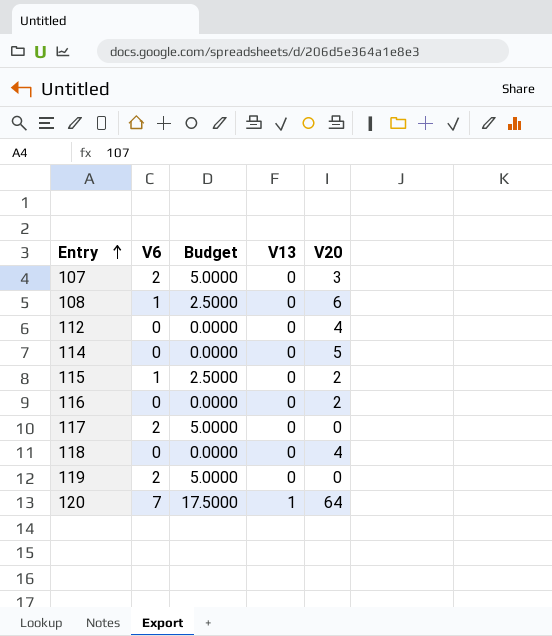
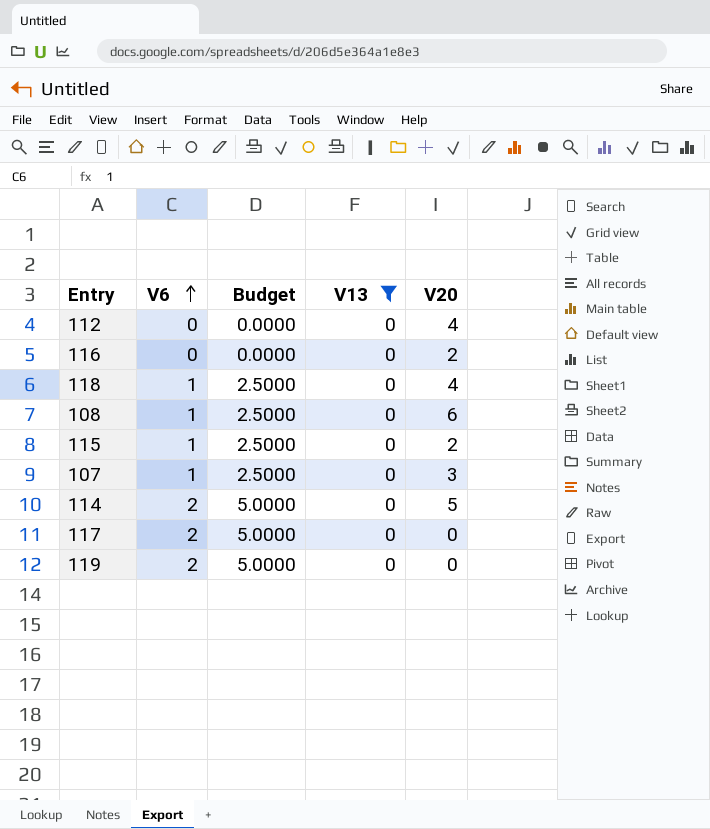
filter: none -> V13 = 0
row order: Entry ascending -> V6 ascending
118 | V6: 0 -> 1
118 | Budget: 0.0000 -> 2.5000
107 | V6: 2 -> 1
107 | Budget: 5.0000 -> 2.5000
114 | V6: 0 -> 2
114 | Budget: 0.0000 -> 5.0000

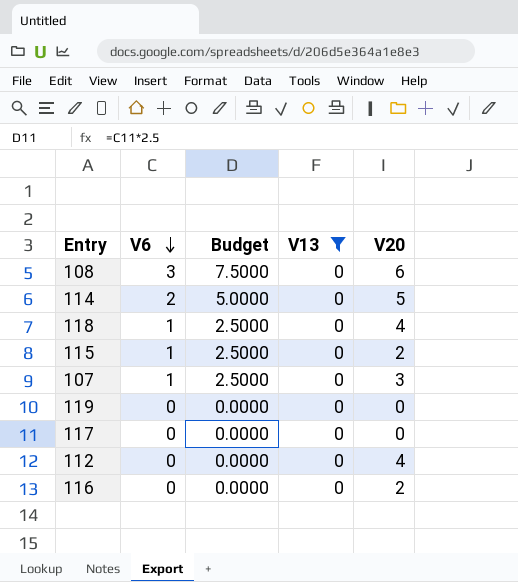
row order: V6 ascending -> V6 descending
108 | V6: 1 -> 3
108 | Budget: 2.5000 -> 7.5000
119 | V6: 2 -> 0
119 | Budget: 5.0000 -> 0.0000
117 | V6: 2 -> 0
117 | Budget: 5.0000 -> 0.0000

